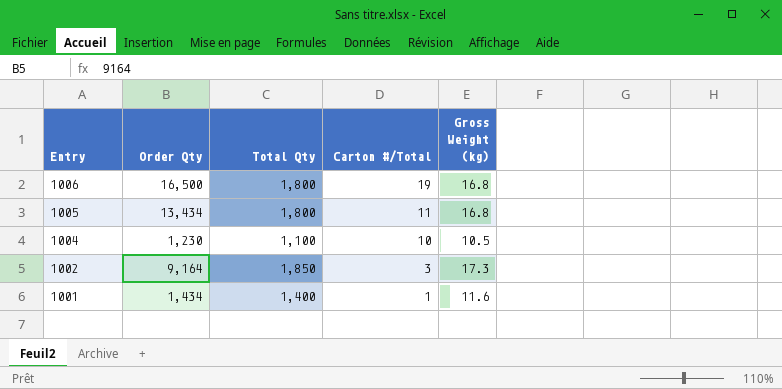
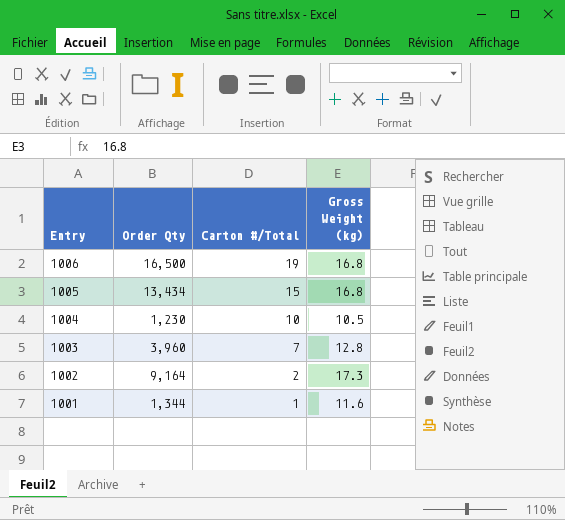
column Total Qty | position: 3 -> none
1005 | Carton #/Total: 11 -> 15
row 1003: none -> 3,960 | 7 | 12.8
1002 | Carton #/Total: 3 -> 2
1001 | Order Qty: 1,434 -> 1,344

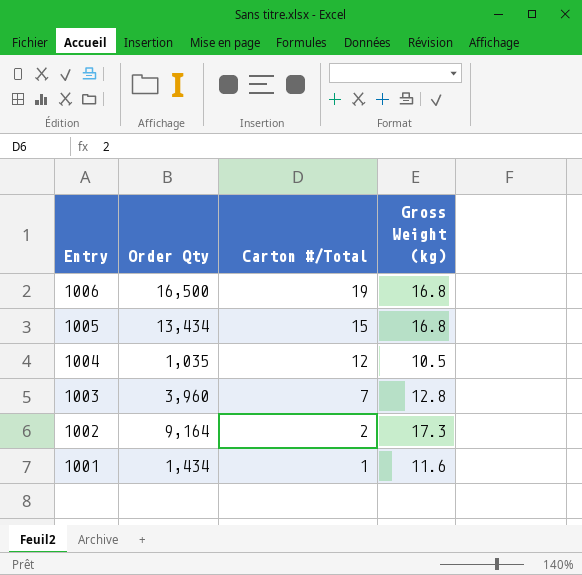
1004 | Order Qty: 1,230 -> 1,035
1004 | Carton #/Total: 10 -> 12
1001 | Order Qty: 1,344 -> 1,434

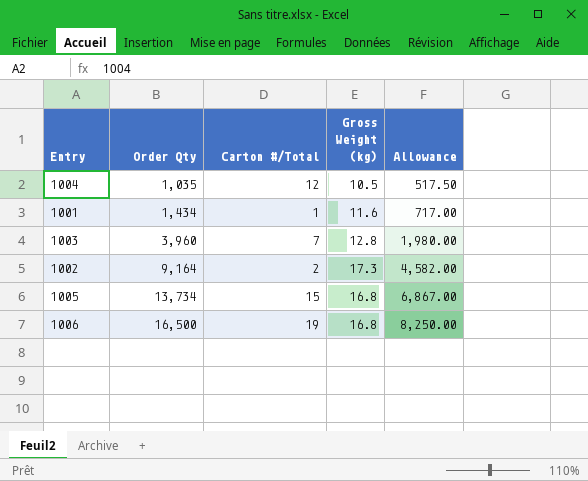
row order: Entry descending -> Order Qty ascending
column Allowance | formula: none -> [Order Qty] * 0.5
1005 | Order Qty: 13,434 -> 13,734

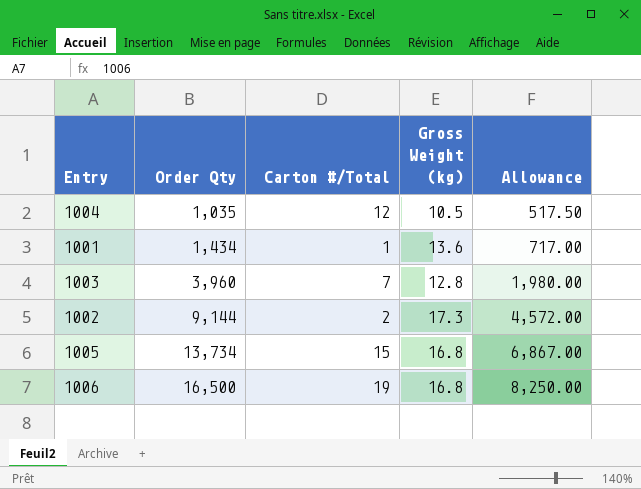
1001 | Gross Weight (kg): 11.6 -> 13.6
1002 | Order Qty: 9,164 -> 9,144
1002 | Allowance: 4,582.00 -> 4,572.00

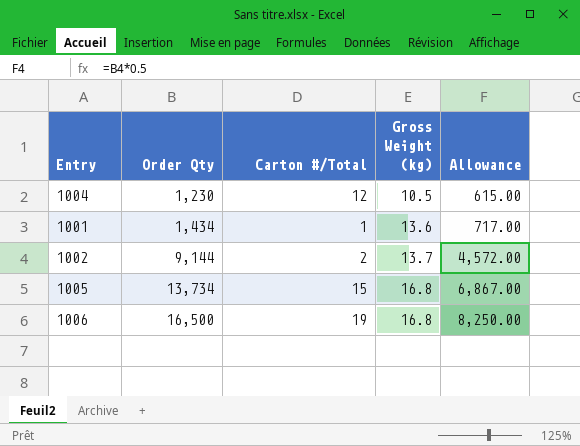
row 1003: 3,960 | 7 | 12.8 | 1,980.00 -> none
1004 | Order Qty: 1,035 -> 1,230
1004 | Allowance: 517.50 -> 615.00
1002 | Gross Weight (kg): 17.3 -> 13.7

